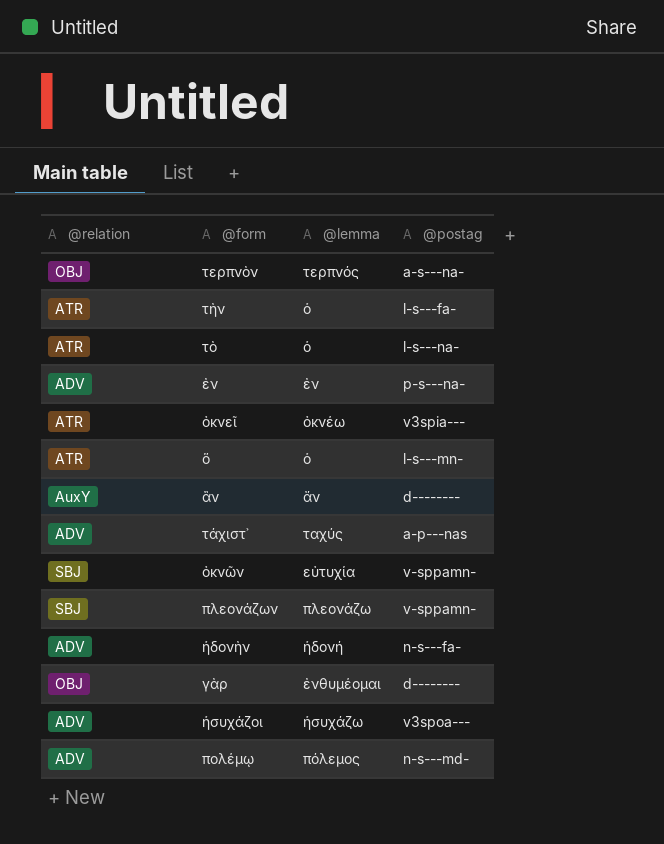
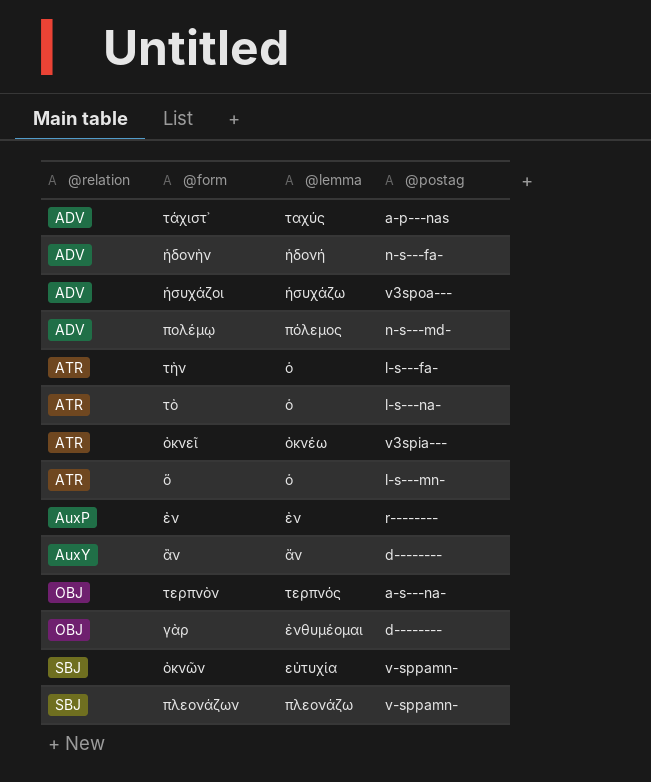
row order: none -> @relation ascending
ἐν | @relation: ADV -> AuxP
ἐν | @postag: p-s---na- -> r--------

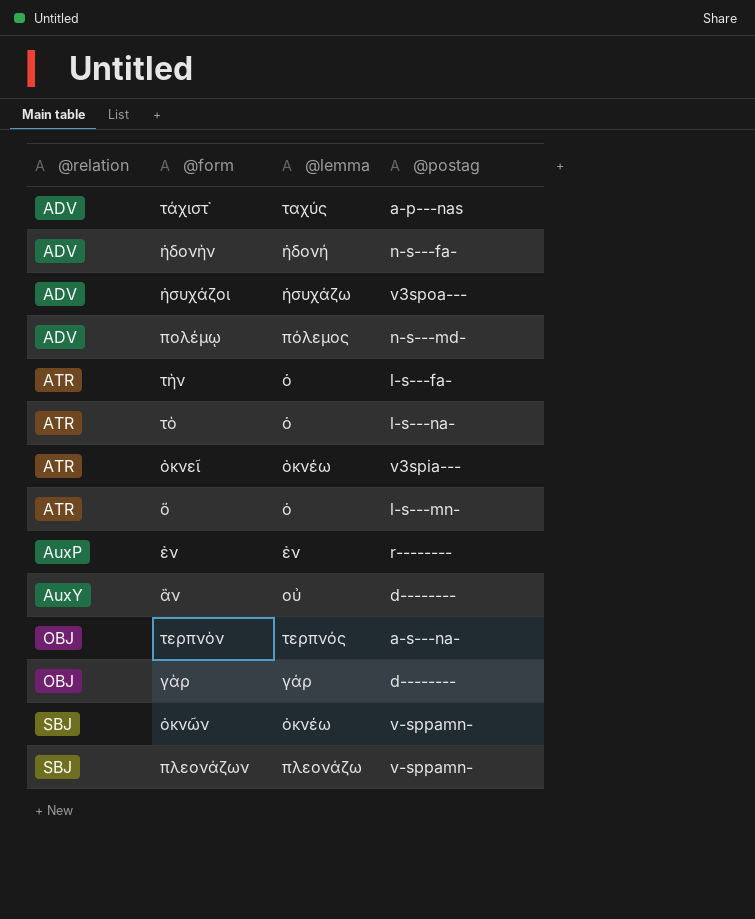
ἂν | @lemma: ἄν -> οὐ
γὰρ | @lemma: ἐνθυμέομαι -> γάρ
ὀκνῶν | @lemma: εὐτυχία -> ὀκνέω

